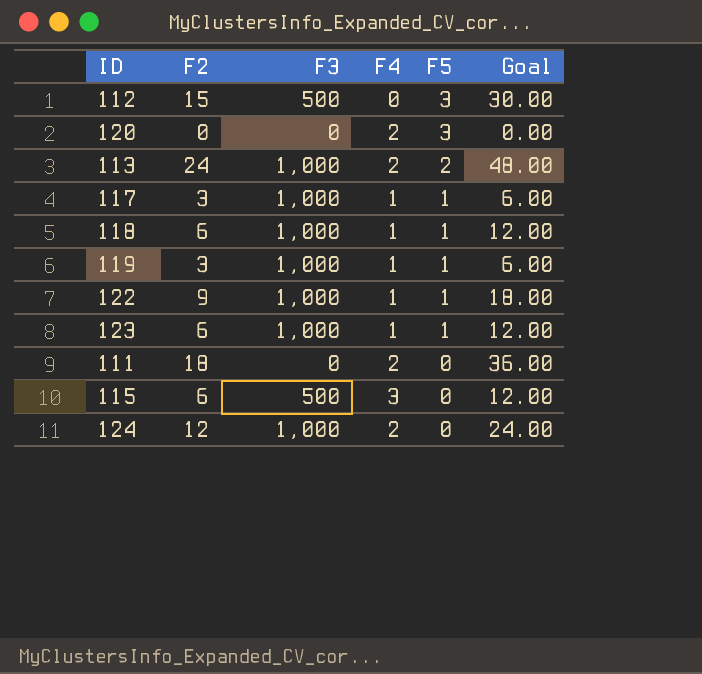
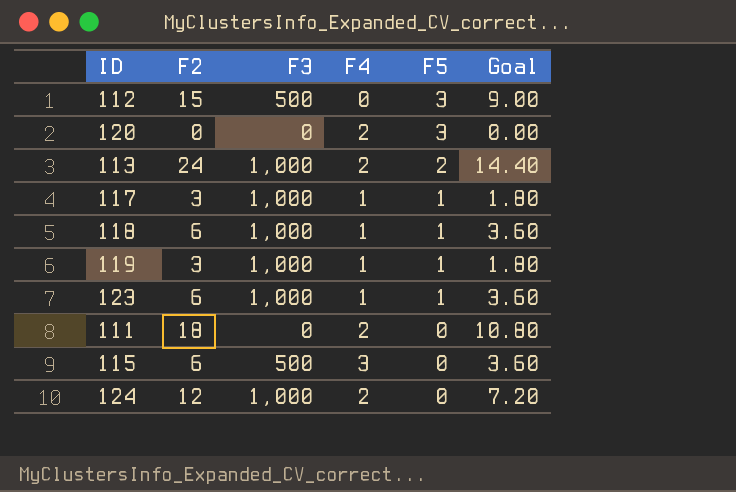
column Goal | formula: [F2] * 2 -> [F2] * 0.6
row 122: 9 | 1,000 | 1 | 1 | 18.00 -> none

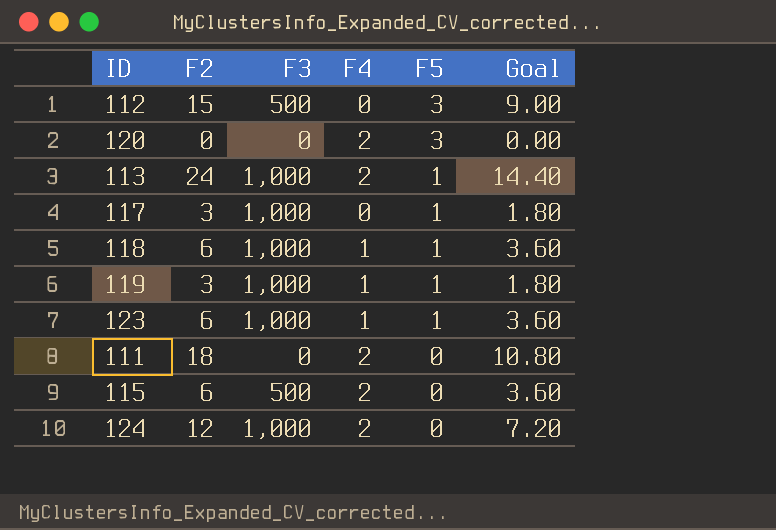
113 | F5: 2 -> 1
117 | F4: 1 -> 0
115 | F4: 3 -> 2

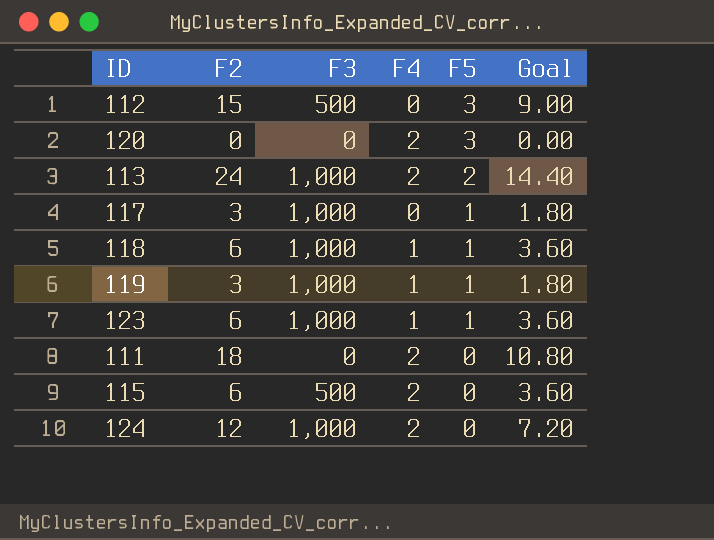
113 | F5: 1 -> 2

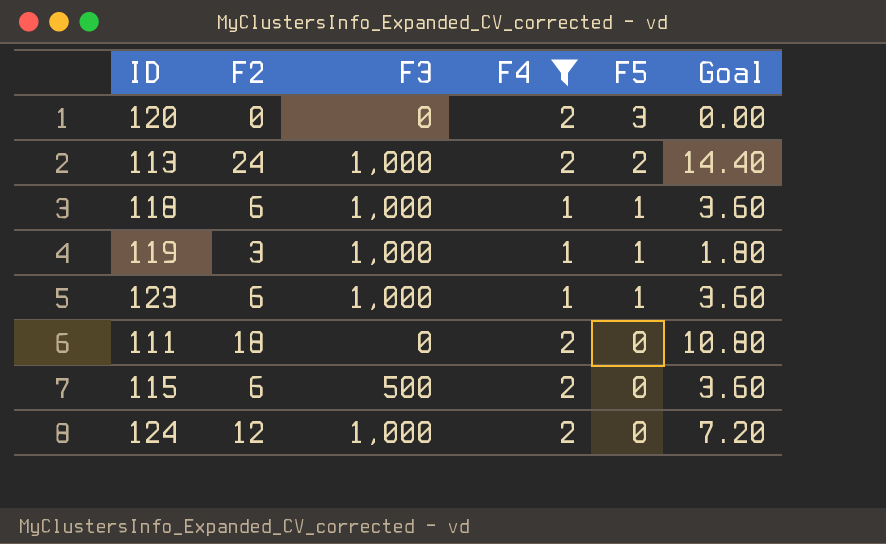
filter: none -> F4 != 0

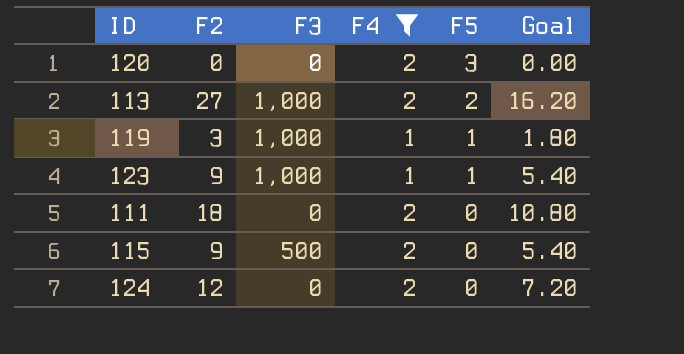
row 118: 6 | 1,000 | 1 | 1 | 3.60 -> none
113 | F2: 24 -> 27
113 | Goal: 14.40 -> 16.20
123 | F2: 6 -> 9
123 | Goal: 3.60 -> 5.40
115 | F2: 6 -> 9
115 | Goal: 3.60 -> 5.40
124 | F3: 1,000 -> 0

